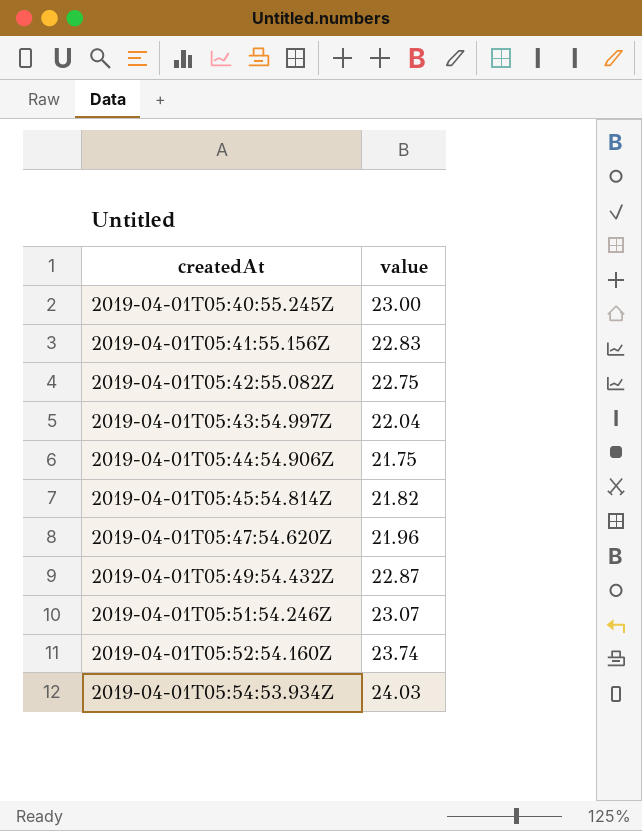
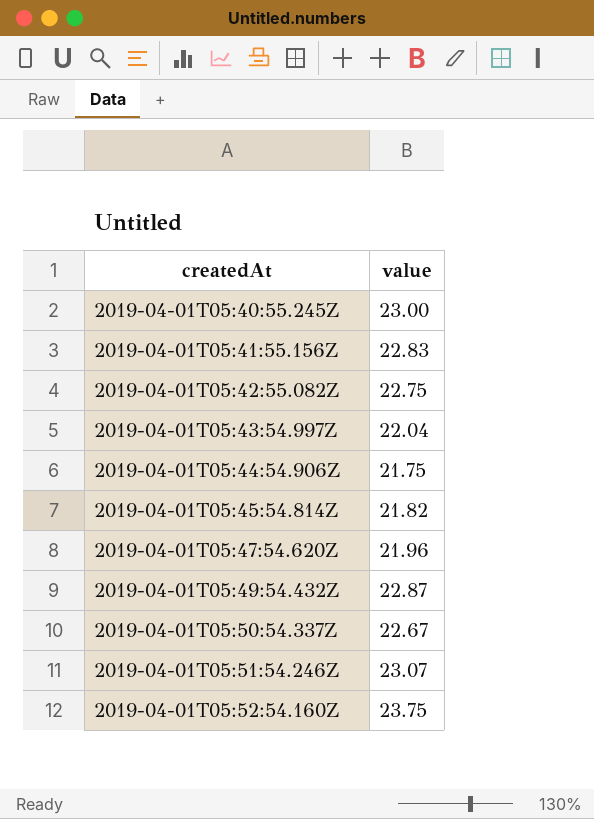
row 2019-04-01T05:54:53.934Z: 24.03 -> none
row 2019-04-01T05:50:54.337Z: none -> 22.67
2019-04-01T05:52:54.160Z | value: 23.74 -> 23.75

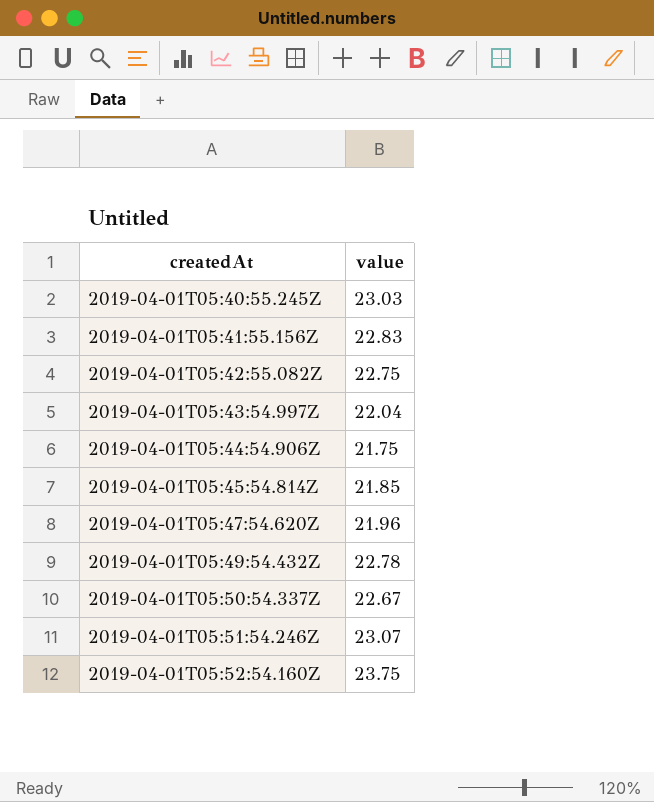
2019-04-01T05:40:55.245Z | value: 23.00 -> 23.03
2019-04-01T05:45:54.814Z | value: 21.82 -> 21.85
2019-04-01T05:49:54.432Z | value: 22.87 -> 22.78

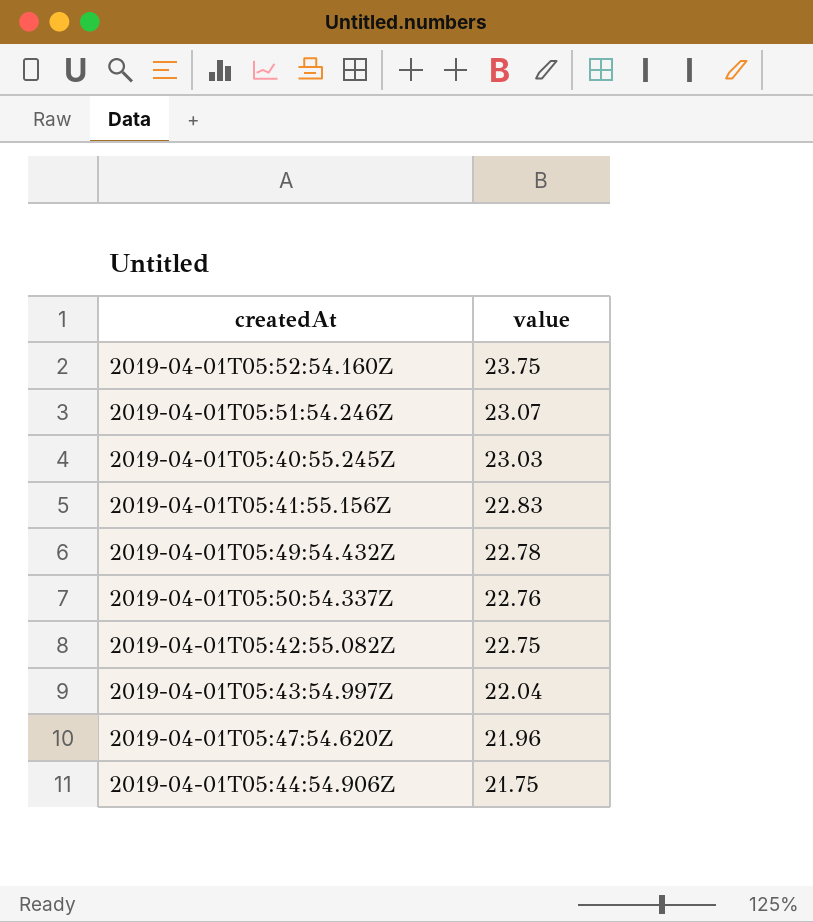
row order: createdAt ascending -> value descending
row 2019-04-01T05:45:54.814Z: 21.85 -> none
2019-04-01T05:50:54.337Z | value: 22.67 -> 22.76

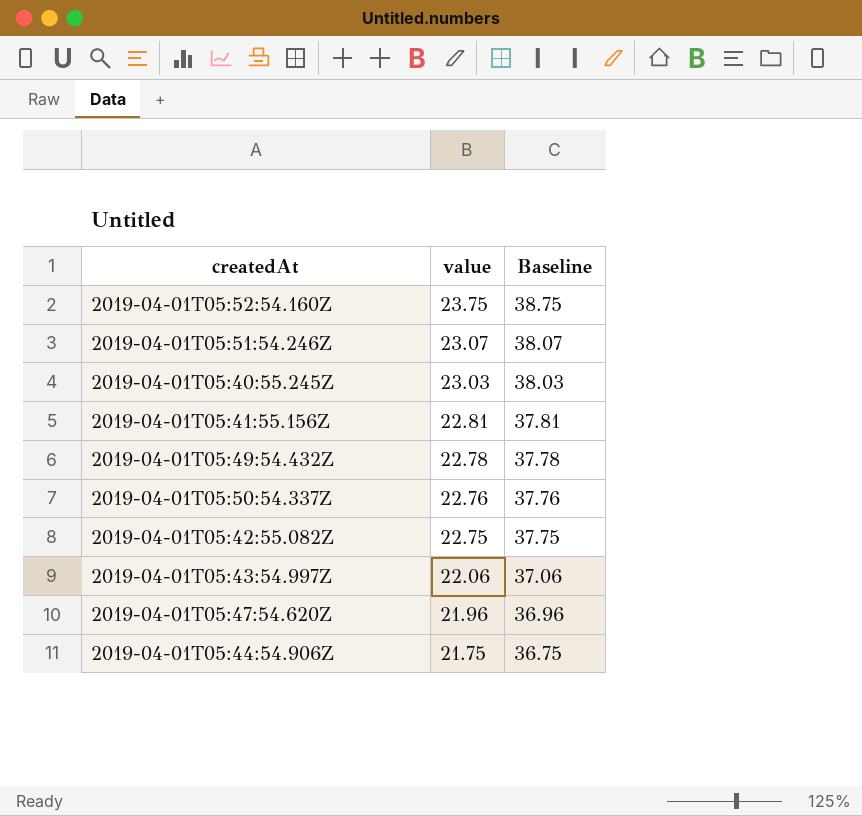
column Baseline | formula: none -> [value] + 15
2019-04-01T05:41:55.156Z | value: 22.83 -> 22.81
2019-04-01T05:43:54.997Z | value: 22.04 -> 22.06

